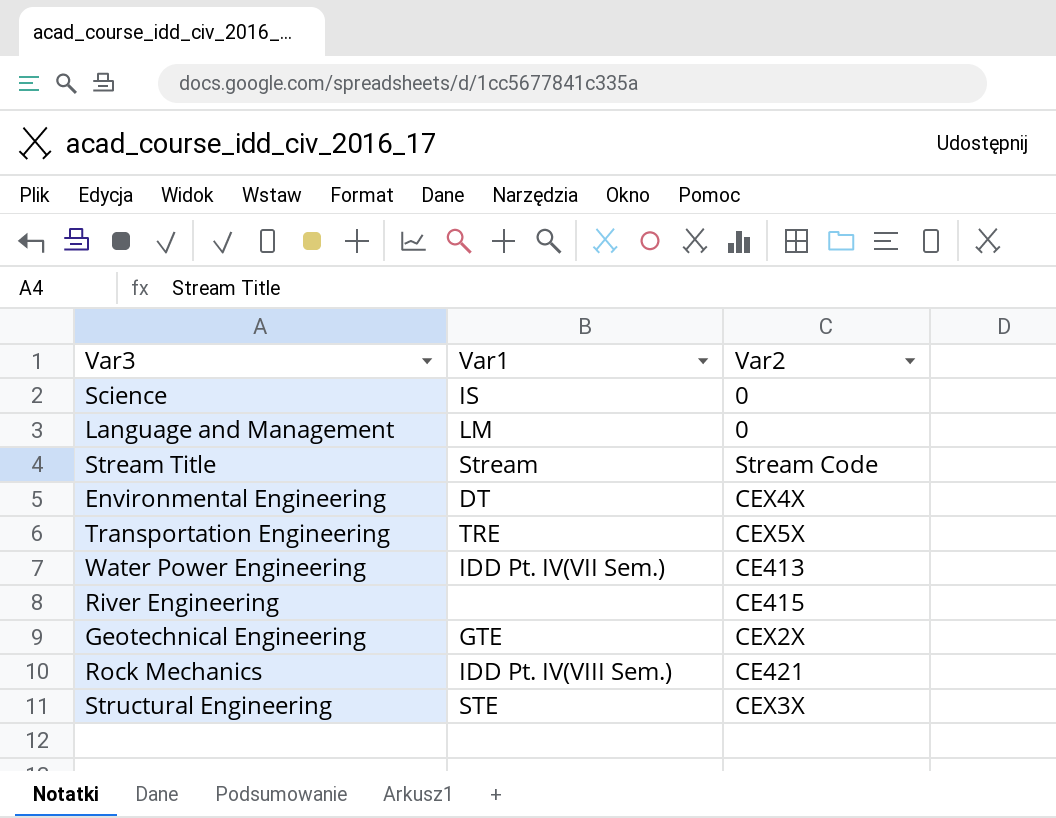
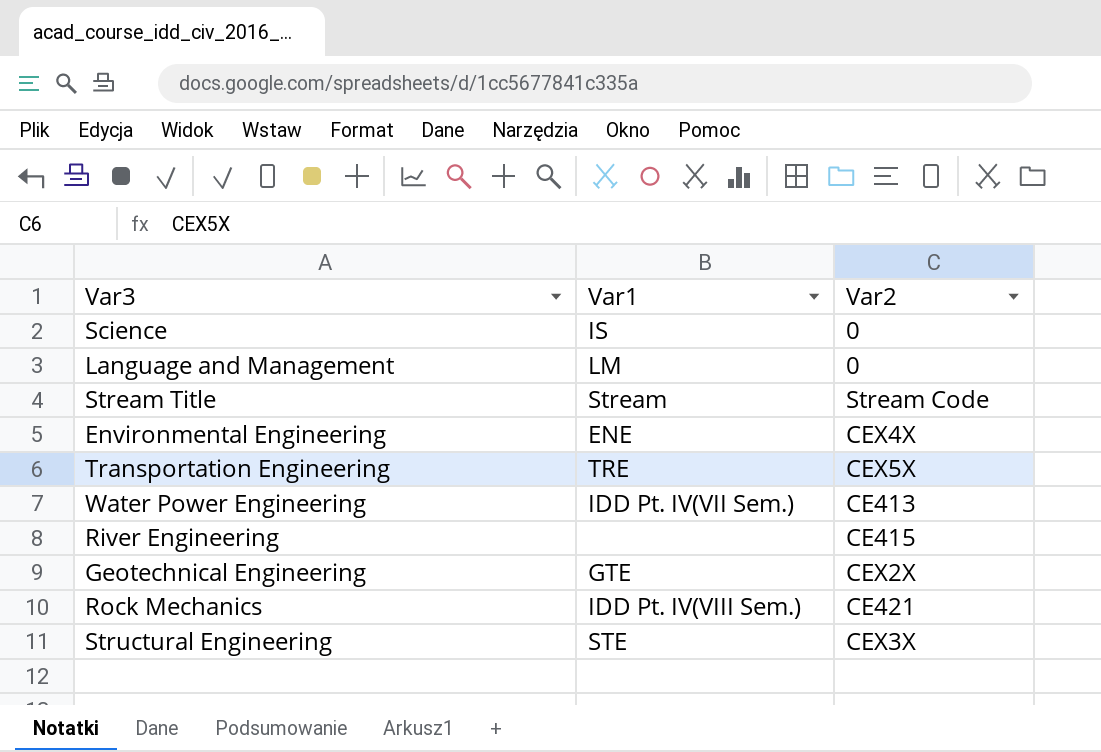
Environmental Engineering | Var1: DT -> ENE

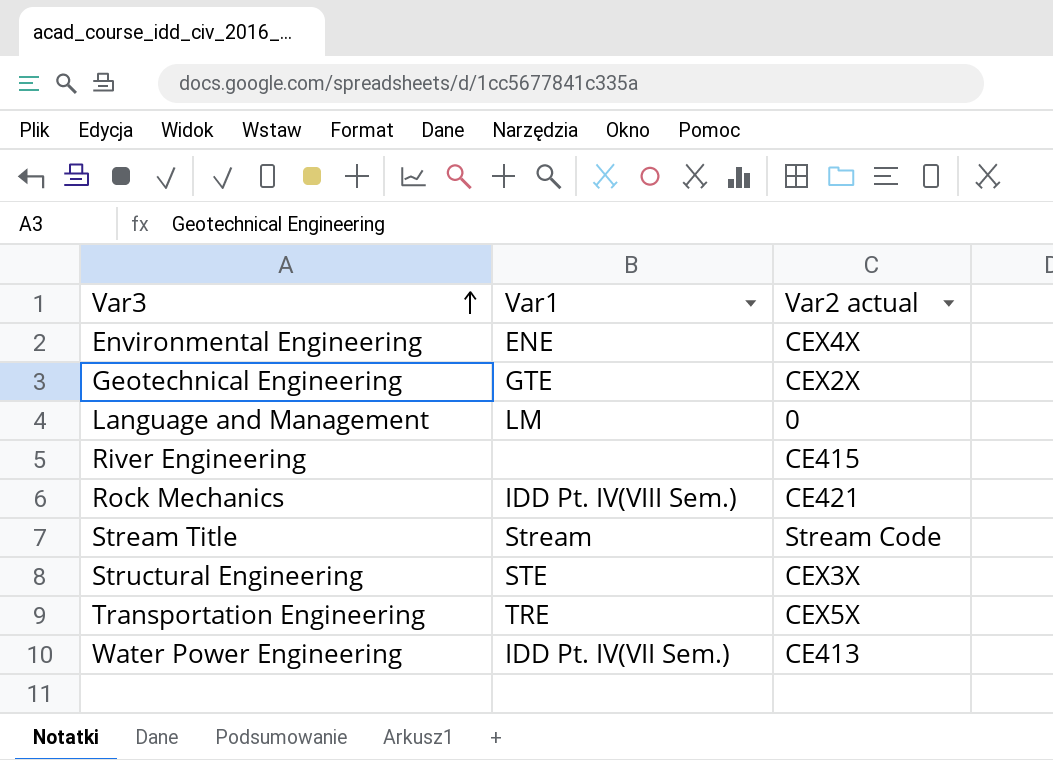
row order: none -> Var3 ascending
column name: Var2 -> Var2 actual
row Science: IS | 0 -> none

